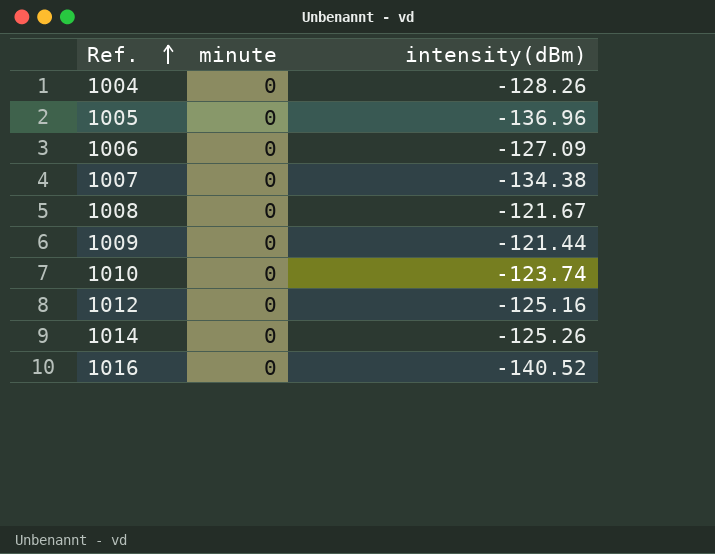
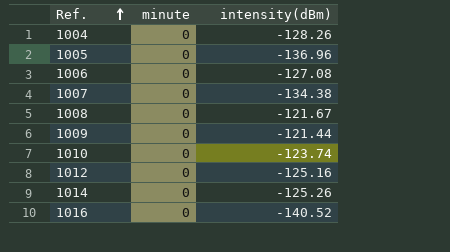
1006 | intensity(dBm): -127.09 -> -127.08

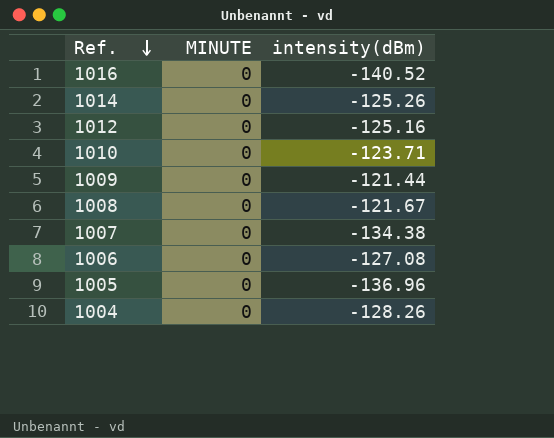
row order: Ref. ascending -> Ref. descending
column name: minute -> MINUTE
1010 | intensity(dBm): -123.74 -> -123.71

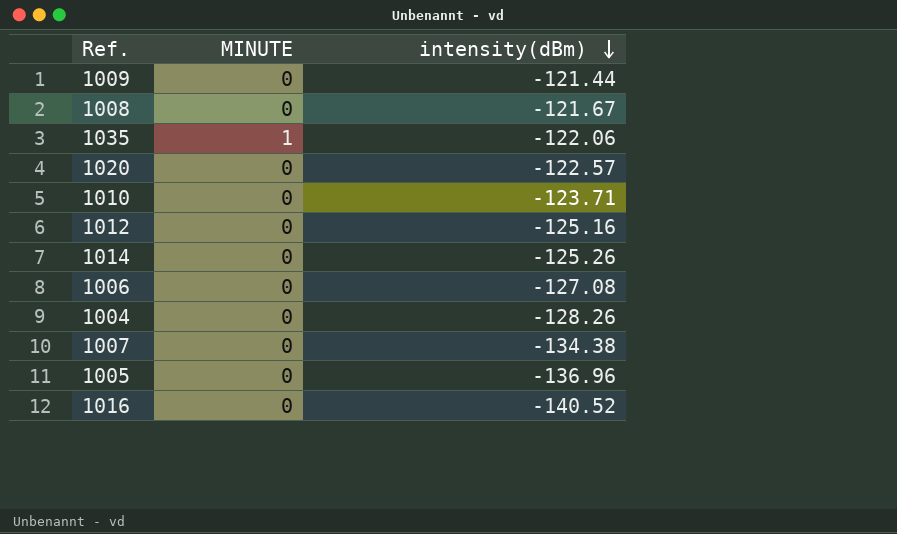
row order: Ref. descending -> intensity(dBm) descending
row 1035: none -> 1 | -122.06
row 1020: none -> 0 | -122.57

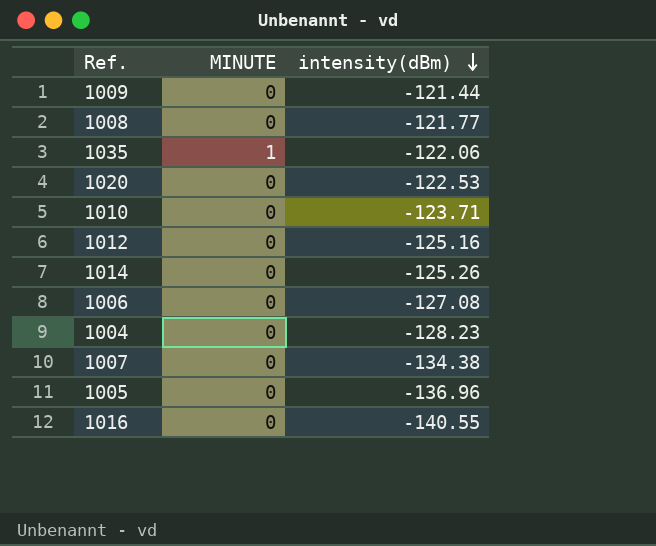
1008 | intensity(dBm): -121.67 -> -121.77
1020 | intensity(dBm): -122.57 -> -122.53
1004 | intensity(dBm): -128.26 -> -128.23
1016 | intensity(dBm): -140.52 -> -140.55

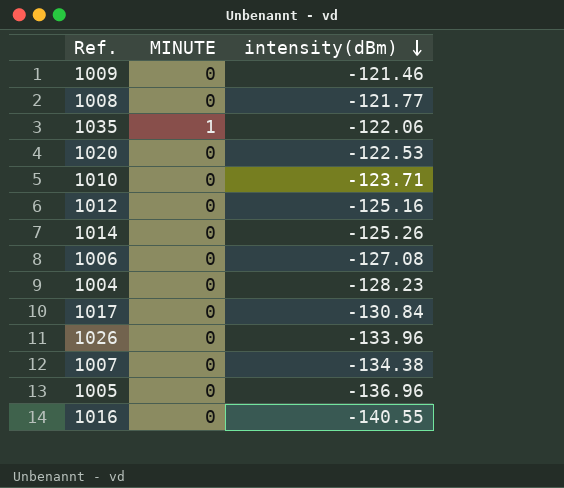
1009 | intensity(dBm): -121.44 -> -121.46
row 1017: none -> 0 | -130.84
row 1026: none -> 0 | -133.96

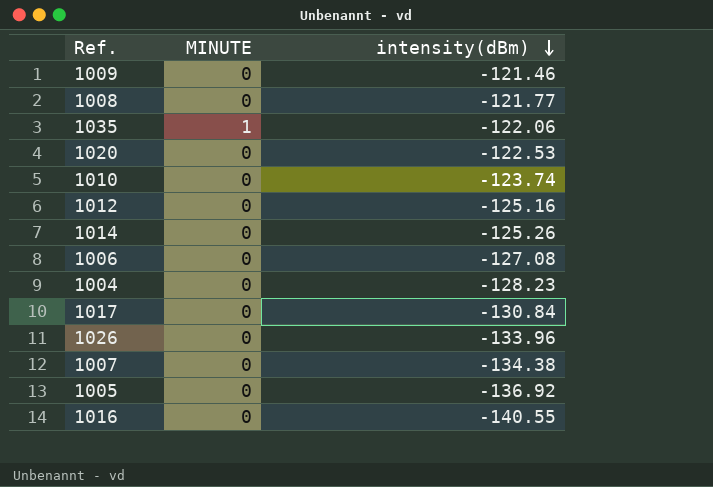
1010 | intensity(dBm): -123.71 -> -123.74
1005 | intensity(dBm): -136.96 -> -136.92

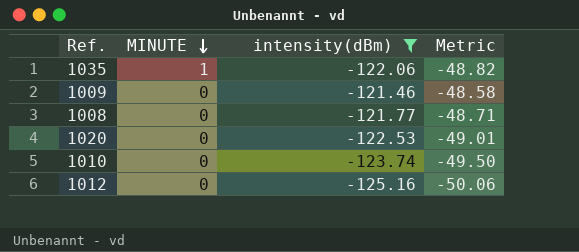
filter: none -> intensity(dBm) >= -125.16
row order: intensity(dBm) descending -> MINUTE descending
column Metric | formula: none -> [intensity(dBm)] * 0.4

